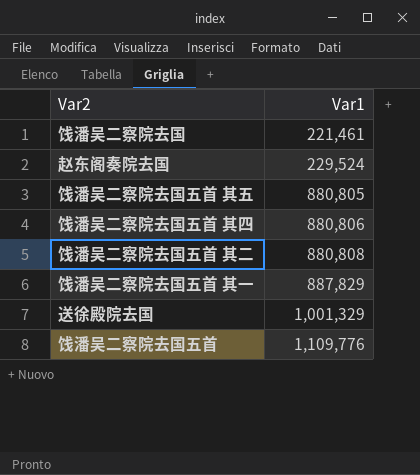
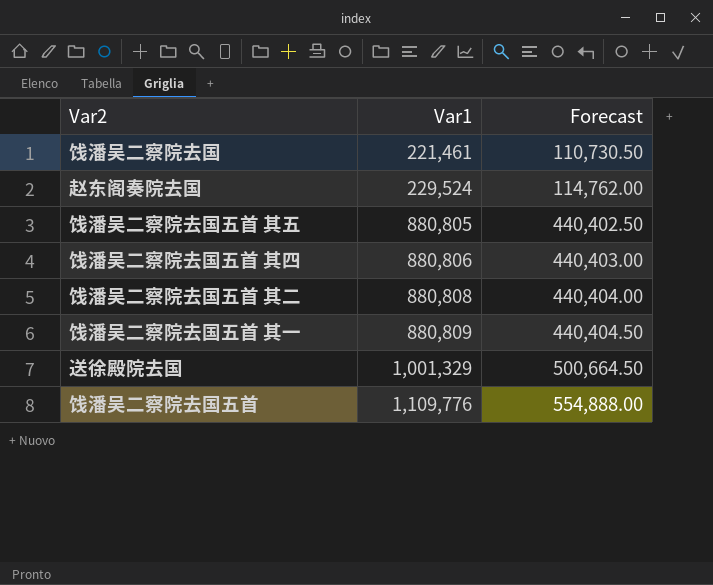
column Forecast | formula: none -> [Var1] * 0.5
饯潘吴二察院去国五首 其一 | Var1: 887,829 -> 880,809

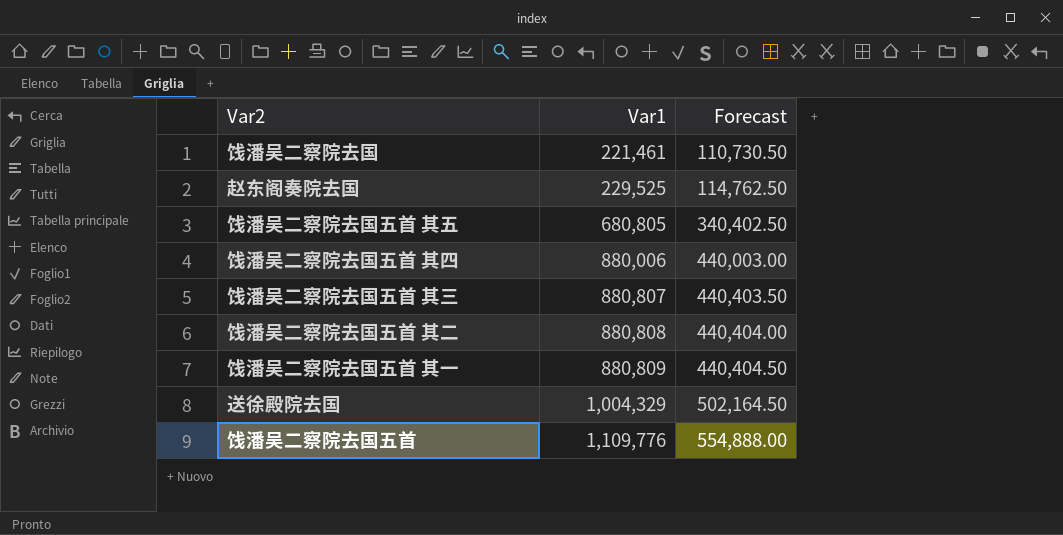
赵东阁奏院去国 | Var1: 229,524 -> 229,525
赵东阁奏院去国 | Forecast: 114,762.00 -> 114,762.50
饯潘吴二察院去国五首 其五 | Var1: 880,805 -> 680,805
饯潘吴二察院去国五首 其五 | Forecast: 440,402.50 -> 340,402.50
饯潘吴二察院去国五首 其四 | Var1: 880,806 -> 880,006
饯潘吴二察院去国五首 其四 | Forecast: 440,403.00 -> 440,003.00
row 饯潘吴二察院去国五首 其三: none -> 880,807 | 440,403.50
送徐殿院去国 | Var1: 1,001,329 -> 1,004,329
送徐殿院去国 | Forecast: 500,664.50 -> 502,164.50

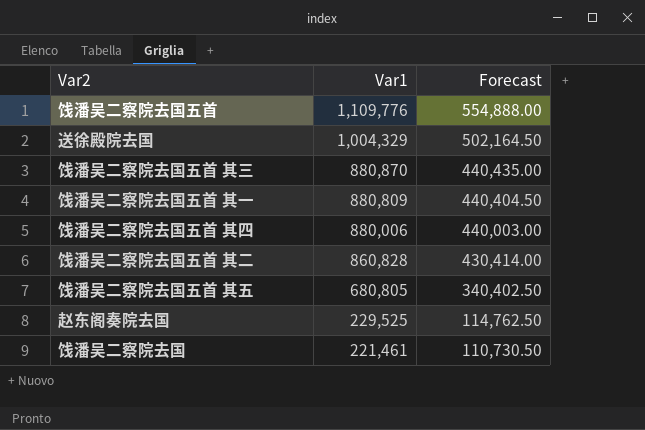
row order: Var1 ascending -> Var1 descending
饯潘吴二察院去国五首 其三 | Var1: 880,807 -> 880,870
饯潘吴二察院去国五首 其三 | Forecast: 440,403.50 -> 440,435.00
饯潘吴二察院去国五首 其二 | Var1: 880,808 -> 860,828
饯潘吴二察院去国五首 其二 | Forecast: 440,404.00 -> 430,414.00

